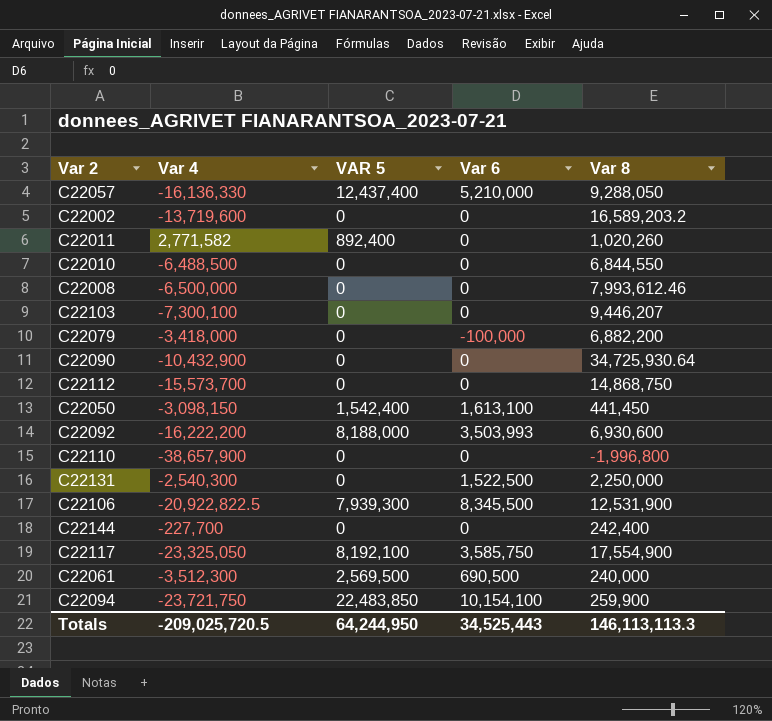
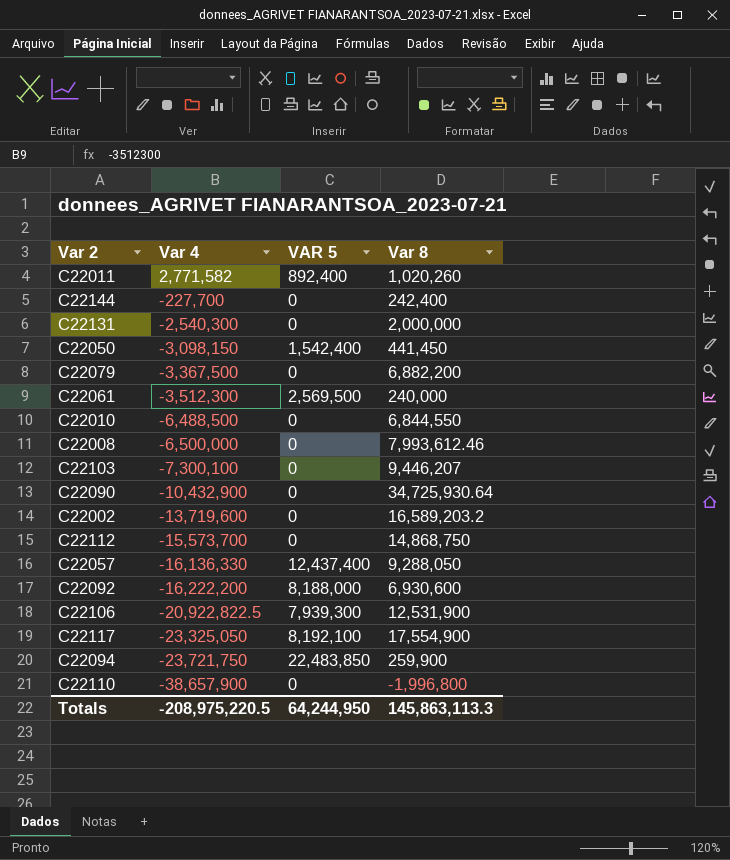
row order: none -> Var 4 descending
column Var 6 | position: 4 -> none
C22131 | Var 8: 2,250,000 -> 2,000,000
C22079 | Var 4: -3,418,000 -> -3,367,500
Totals | Var 4: -209,025,720.5 -> -208,975,220.5
Totals | Var 8: 146,113,113.3 -> 145,863,113.3

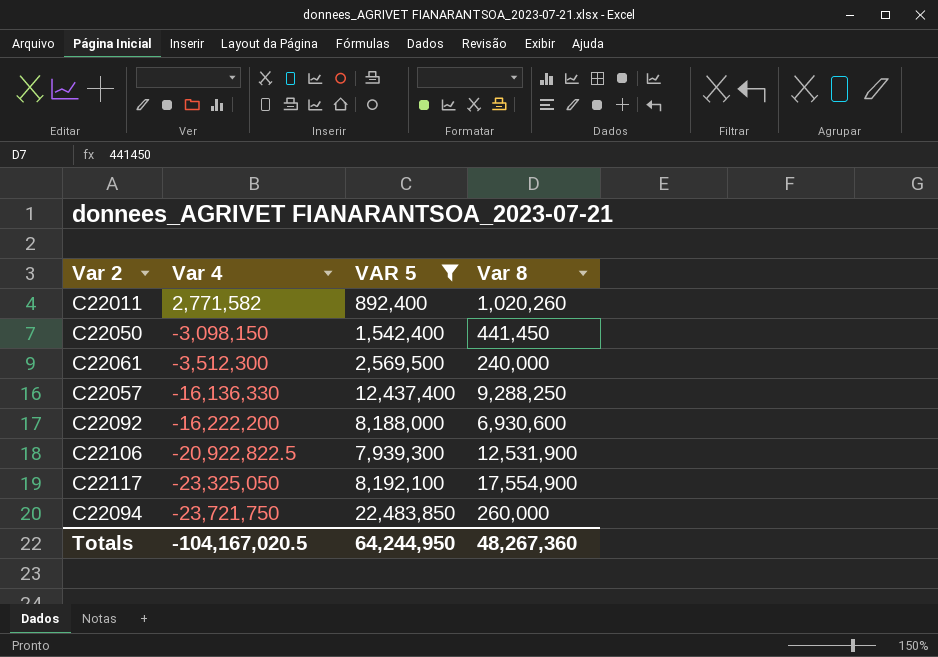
filter: none -> VAR 5 != 0
C22057 | Var 8: 9,288,050 -> 9,288,250
C22094 | Var 8: 259,900 -> 260,000
Totals | Var 4: -208,975,220.5 -> -104,167,020.5
Totals | Var 8: 145,863,113.3 -> 48,267,360

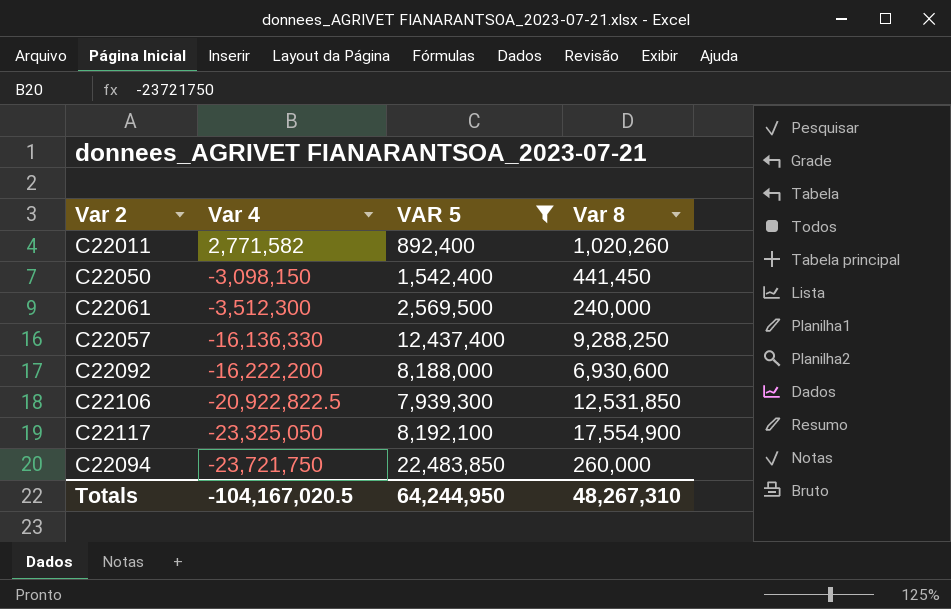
C22106 | Var 8: 12,531,900 -> 12,531,850
Totals | Var 8: 48,267,360 -> 48,267,310

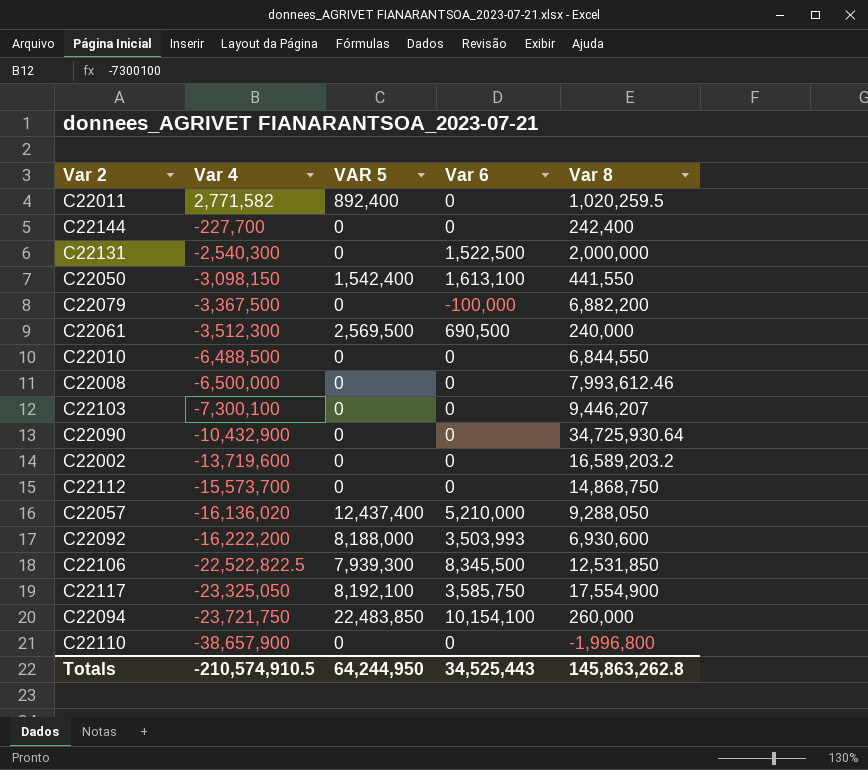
filter: VAR 5 != 0 -> none
column Var 6 | position: none -> 4
C22011 | Var 8: 1,020,260 -> 1,020,259.5
C22050 | Var 8: 441,450 -> 441,550
C22057 | Var 4: -16,136,330 -> -16,136,020
C22057 | Var 8: 9,288,250 -> 9,288,050
C22106 | Var 4: -20,922,822.5 -> -22,522,822.5
Totals | Var 4: -104,167,020.5 -> -210,574,910.5
Totals | Var 8: 48,267,310 -> 145,863,262.8

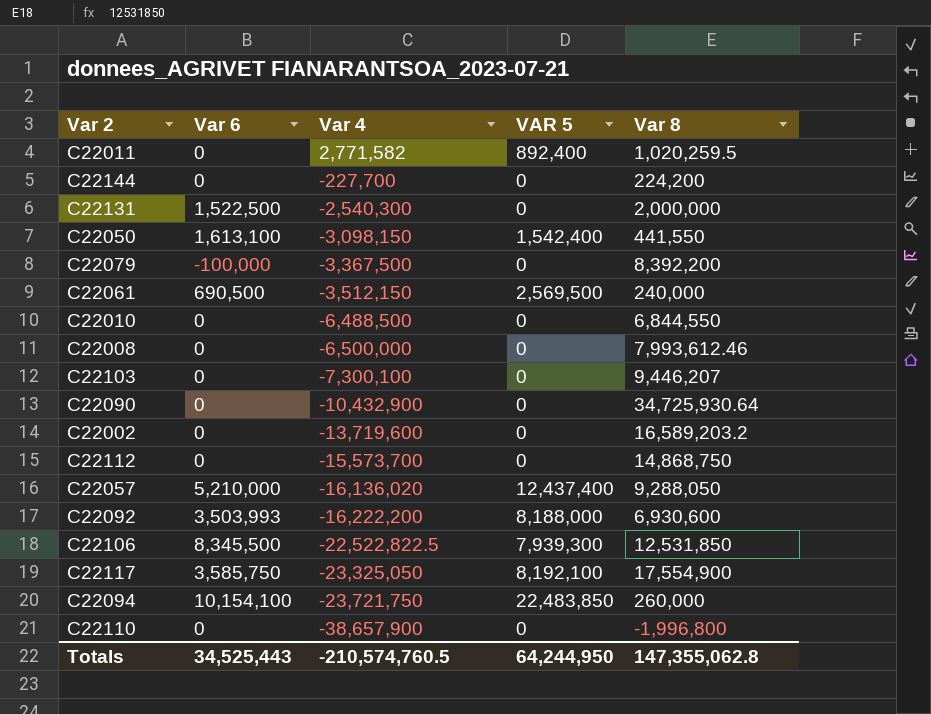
column Var 6 | position: 4 -> 2
C22144 | Var 8: 242,400 -> 224,200
C22079 | Var 8: 6,882,200 -> 8,392,200
C22061 | Var 4: -3,512,300 -> -3,512,150
Totals | Var 4: -210,574,910.5 -> -210,574,760.5
Totals | Var 8: 145,863,262.8 -> 147,355,062.8

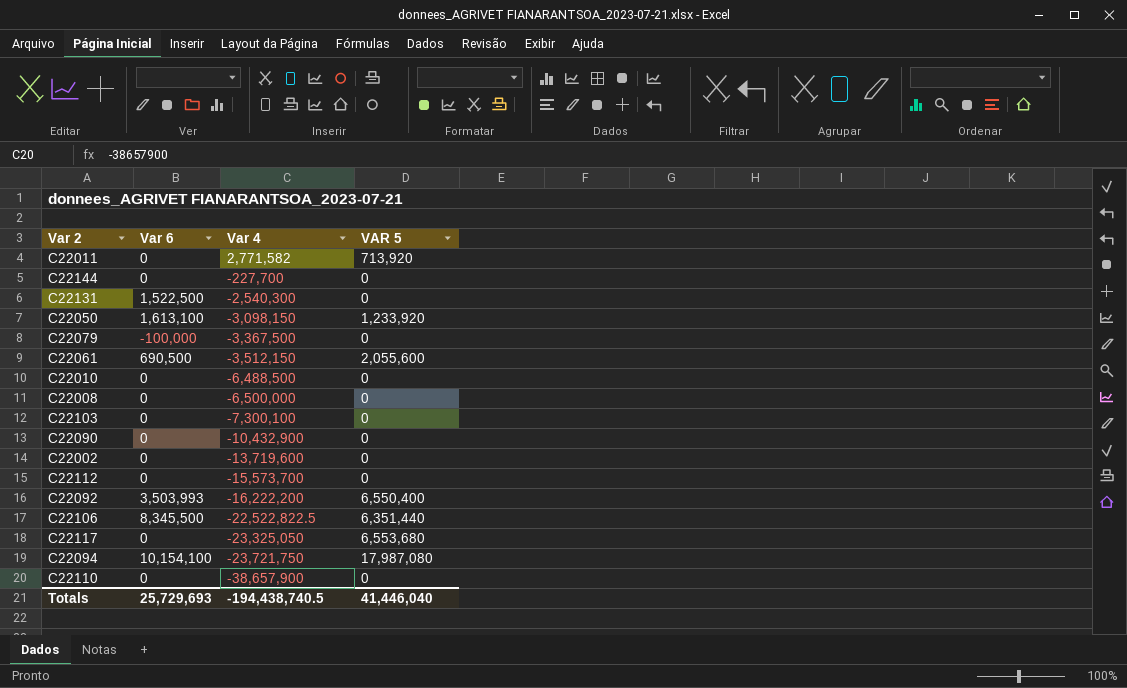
column Var 8 | position: 5 -> none
row C22057: 5,210,000 | -16,136,020 | 12,437,400 | 9,288,050 -> none
C22011 | VAR 5: 892,400 -> 713,920
C22050 | VAR 5: 1,542,400 -> 1,233,920
C22061 | VAR 5: 2,569,500 -> 2,055,600
C22092 | VAR 5: 8,188,000 -> 6,550,400
C22106 | VAR 5: 7,939,300 -> 6,351,440
C22117 | Var 6: 3,585,750 -> 0
C22117 | VAR 5: 8,192,100 -> 6,553,680
C22094 | VAR 5: 22,483,850 -> 17,987,080
Totals | Var 6: 34,525,443 -> 25,729,693
Totals | Var 4: -210,574,760.5 -> -194,438,740.5
Totals | VAR 5: 64,244,950 -> 41,446,040

